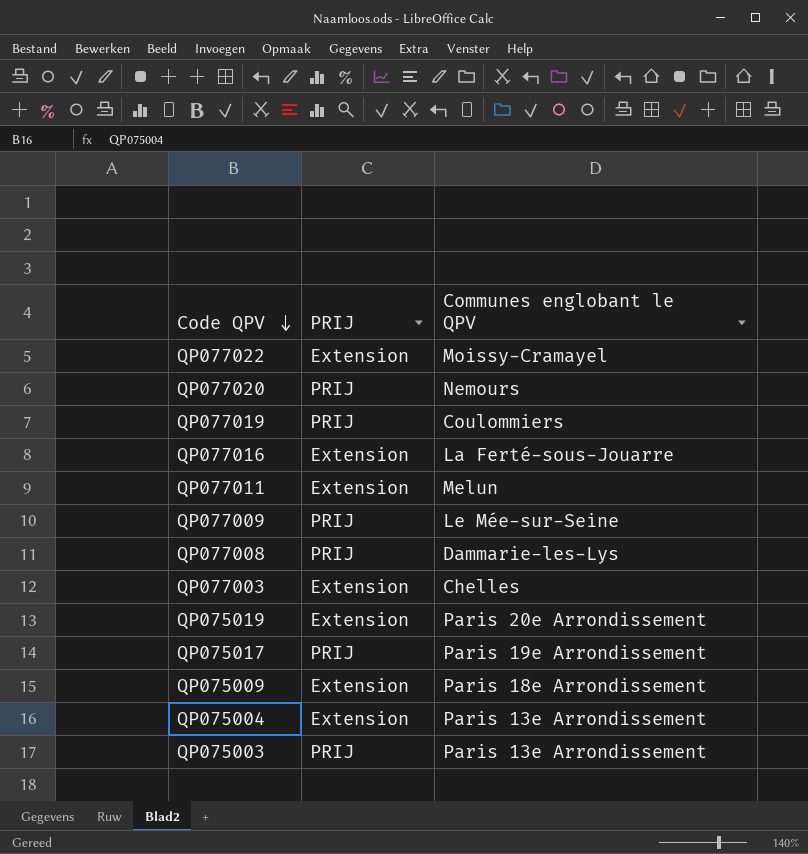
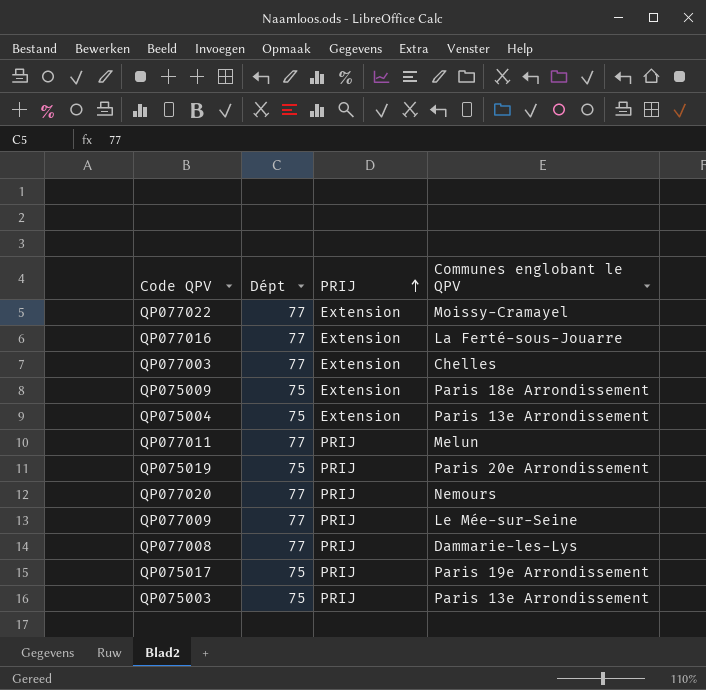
row order: Code QPV descending -> PRIJ ascending
column Dépt | position: none -> 2
row QP077019: PRIJ | Coulommiers -> none
QP077011 | PRIJ: Extension -> PRIJ
QP075019 | PRIJ: Extension -> PRIJ

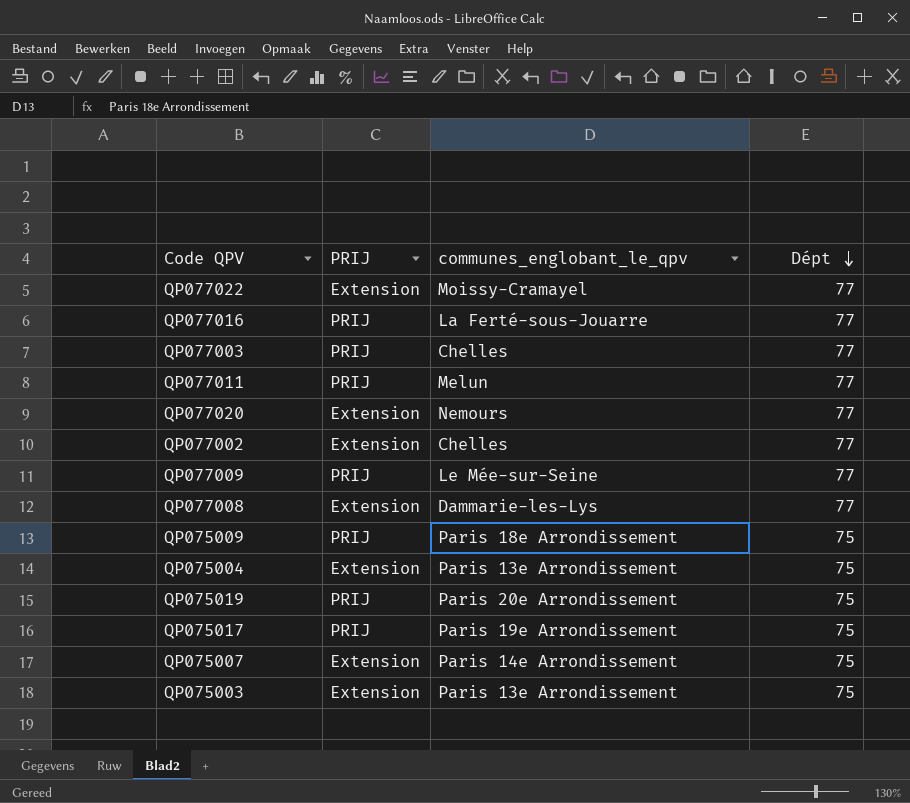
row order: PRIJ ascending -> Dépt descending
column name: Communes englobant le QPV -> communes_englobant_le_qpv
column Dépt | position: 2 -> 4
QP077016 | PRIJ: Extension -> PRIJ
QP077003 | PRIJ: Extension -> PRIJ
QP077020 | PRIJ: PRIJ -> Extension
row QP077002: none -> Extension | Chelles | 77
QP077008 | PRIJ: PRIJ -> Extension
QP075009 | PRIJ: Extension -> PRIJ
row QP075007: none -> Extension | Paris 14e Arrondissement | 75
QP075003 | PRIJ: PRIJ -> Extension

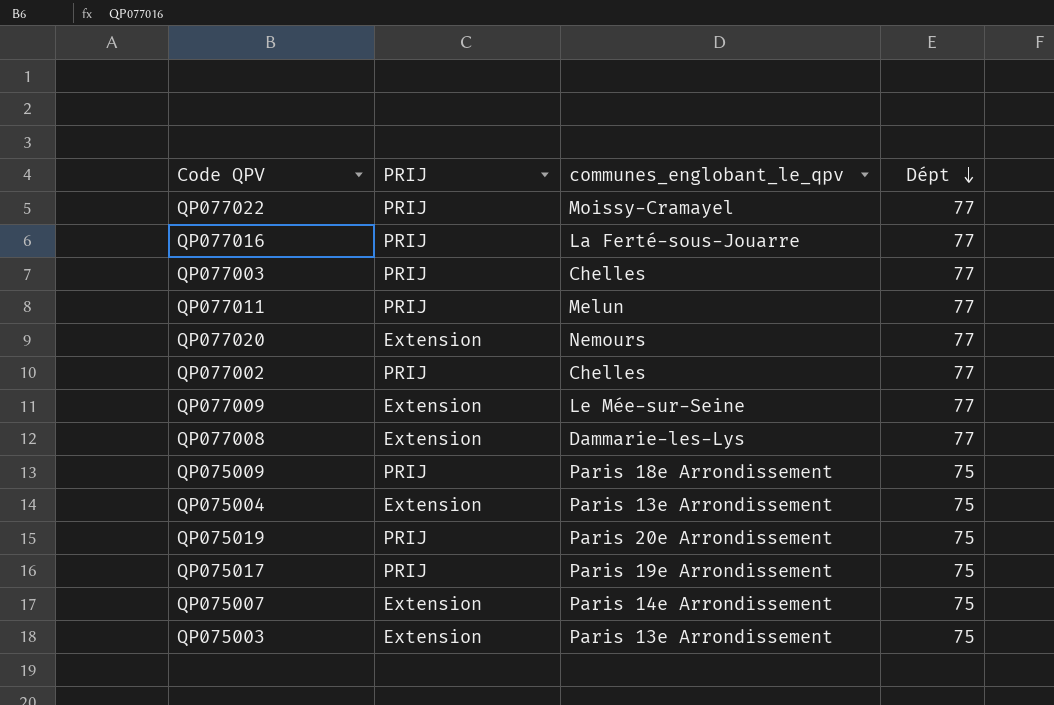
QP077022 | PRIJ: Extension -> PRIJ
QP077002 | PRIJ: Extension -> PRIJ
QP077009 | PRIJ: PRIJ -> Extension

